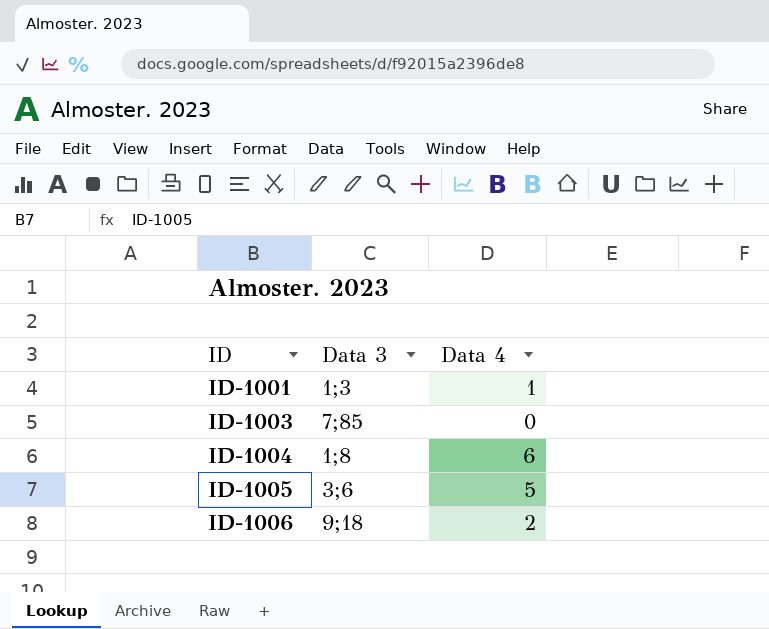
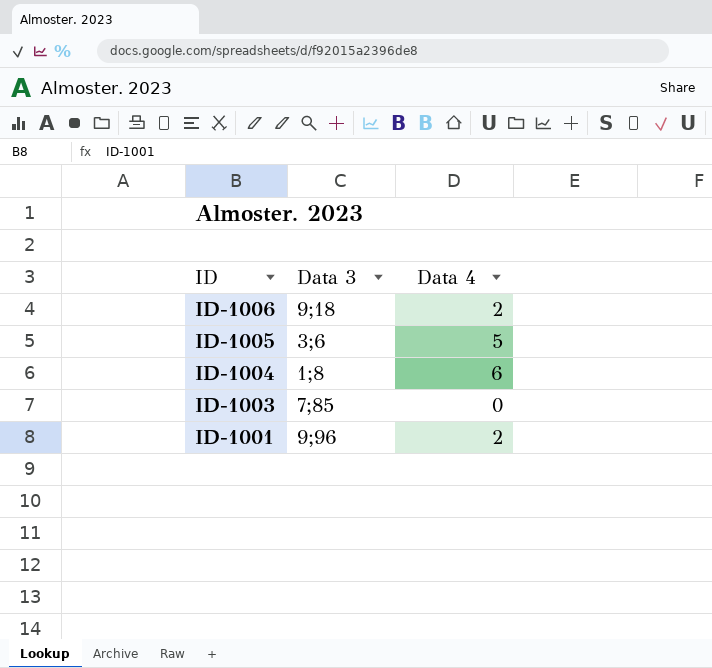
row order: ID ascending -> ID descending
ID-1001 | Data 3: 1;3 -> 9;96
ID-1001 | Data 4: 1 -> 2

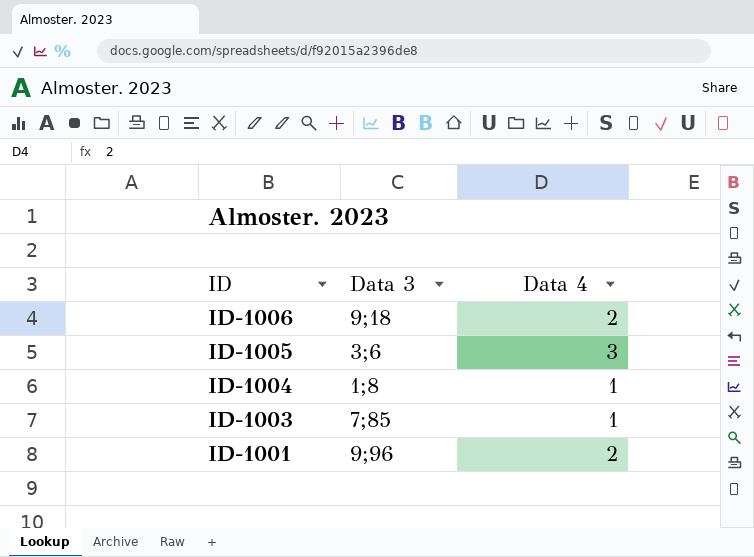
ID-1005 | Data 4: 5 -> 3
ID-1004 | Data 4: 6 -> 1
ID-1003 | Data 4: 0 -> 1

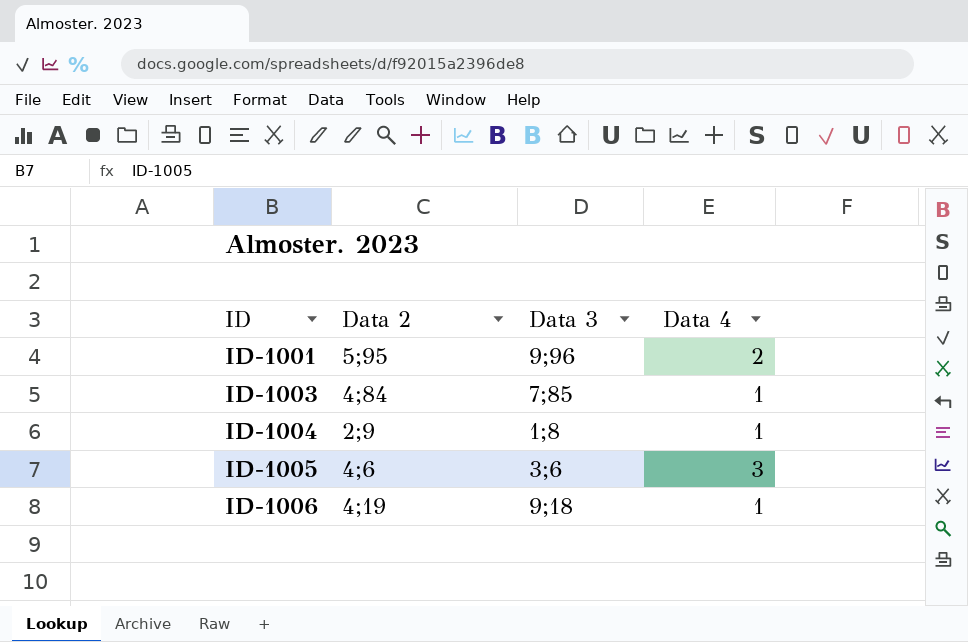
row order: ID descending -> ID ascending
column Data 2 | position: none -> 2
ID-1006 | Data 4: 2 -> 1

